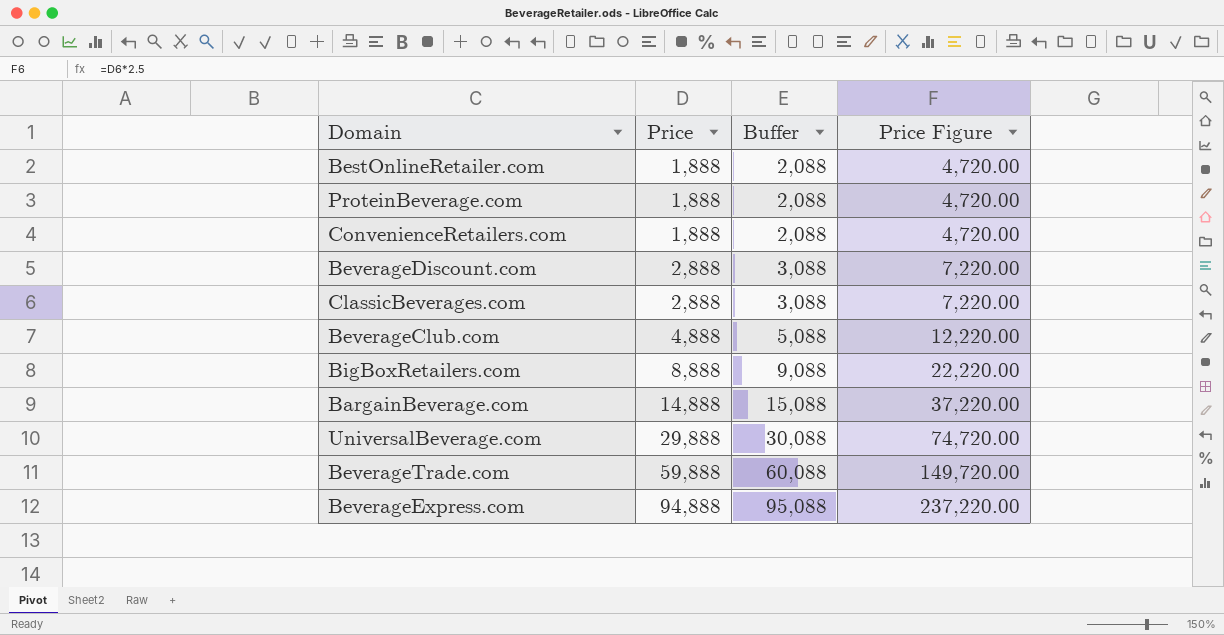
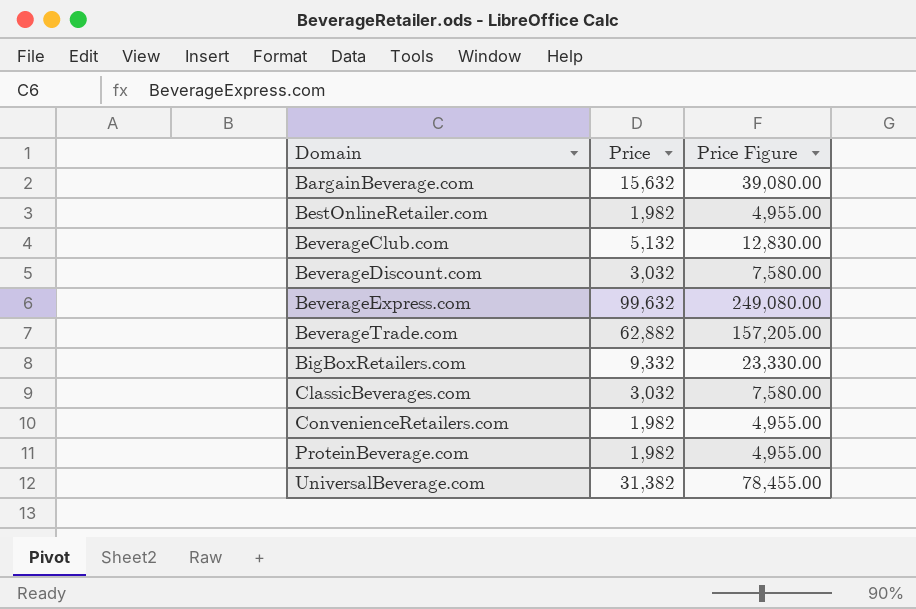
row order: Price ascending -> Domain ascending
column Buffer | formula: [Price] + 200 -> none
BargainBeverage.com | Price: 14,888 -> 15,632
BargainBeverage.com | Price Figure: 37,220.00 -> 39,080.00
BestOnlineRetailer.com | Price: 1,888 -> 1,982
BestOnlineRetailer.com | Price Figure: 4,720.00 -> 4,955.00
BeverageClub.com | Price: 4,888 -> 5,132
BeverageClub.com | Price Figure: 12,220.00 -> 12,830.00
BeverageDiscount.com | Price: 2,888 -> 3,032
BeverageDiscount.com | Price Figure: 7,220.00 -> 7,580.00
BeverageExpress.com | Price: 94,888 -> 99,632
BeverageExpress.com | Price Figure: 237,220.00 -> 249,080.00
BeverageTrade.com | Price: 59,888 -> 62,882
BeverageTrade.com | Price Figure: 149,720.00 -> 157,205.00
BigBoxRetailers.com | Price: 8,888 -> 9,332
BigBoxRetailers.com | Price Figure: 22,220.00 -> 23,330.00
ClassicBeverages.com | Price: 2,888 -> 3,032
ClassicBeverages.com | Price Figure: 7,220.00 -> 7,580.00
ConvenienceRetailers.com | Price: 1,888 -> 1,982
ConvenienceRetailers.com | Price Figure: 4,720.00 -> 4,955.00
ProteinBeverage.com | Price: 1,888 -> 1,982
ProteinBeverage.com | Price Figure: 4,720.00 -> 4,955.00
UniversalBeverage.com | Price: 29,888 -> 31,382
UniversalBeverage.com | Price Figure: 74,720.00 -> 78,455.00

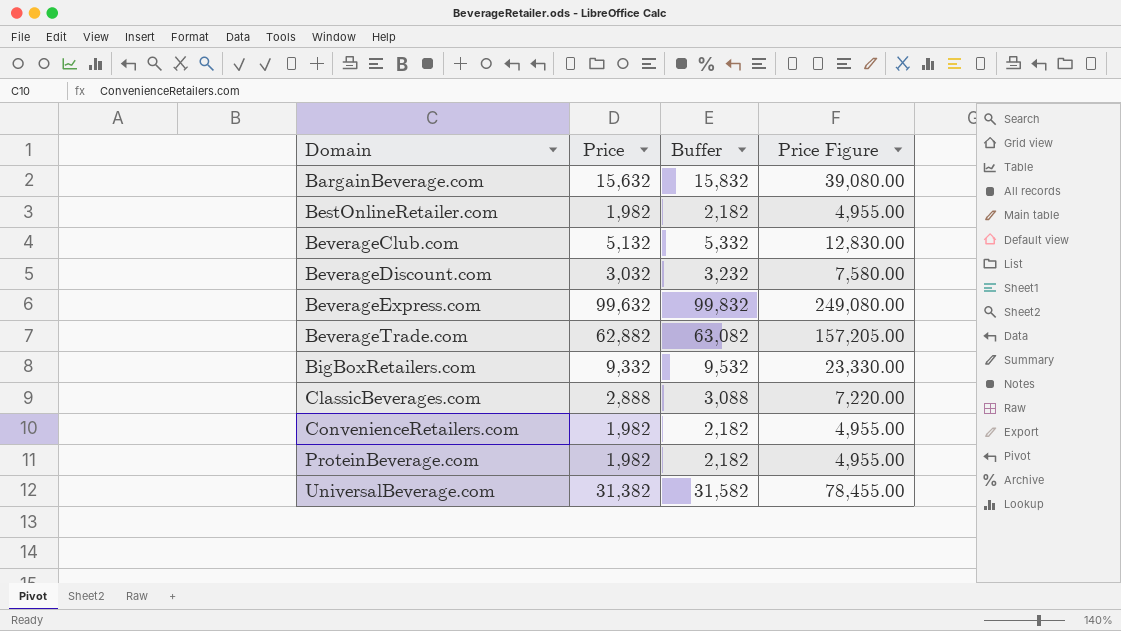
column Buffer | formula: none -> [Price] + 200
ClassicBeverages.com | Price: 3,032 -> 2,888
ClassicBeverages.com | Price Figure: 7,580.00 -> 7,220.00

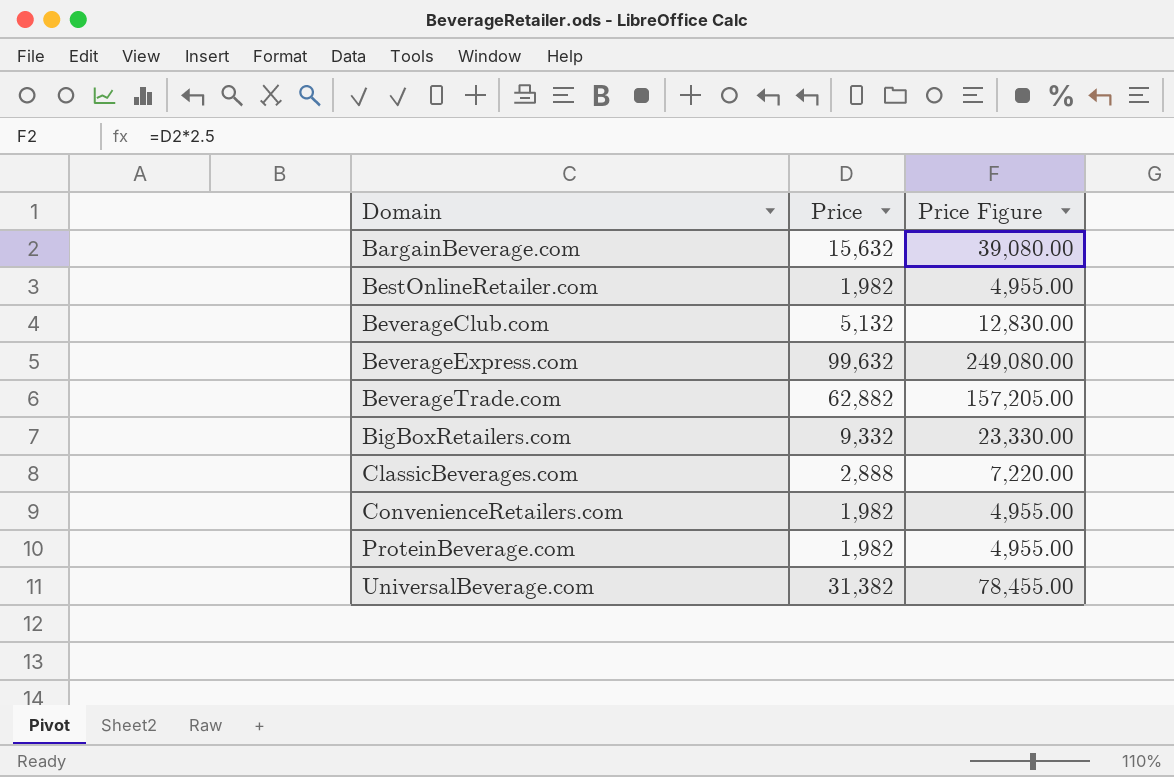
column Buffer | formula: [Price] + 200 -> none
row BeverageDiscount.com: 3,032 | 3,232 | 7,580.00 -> none

